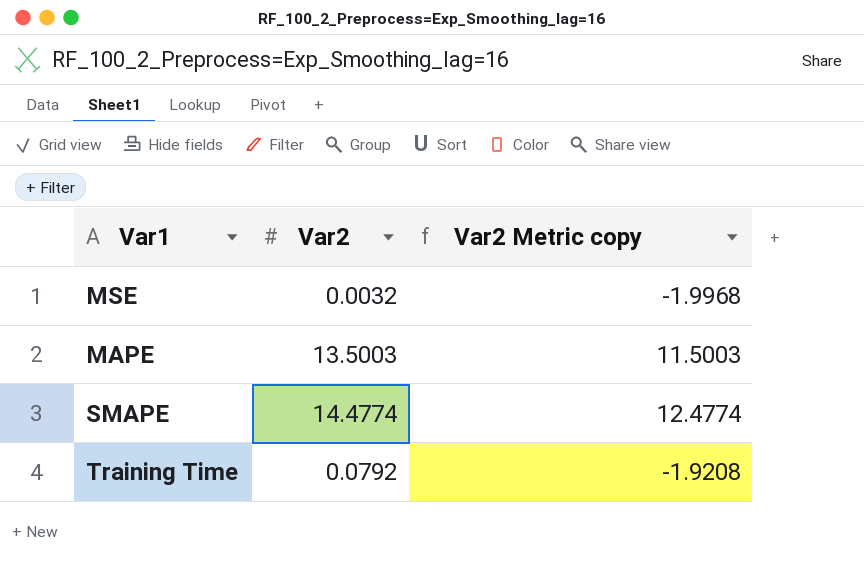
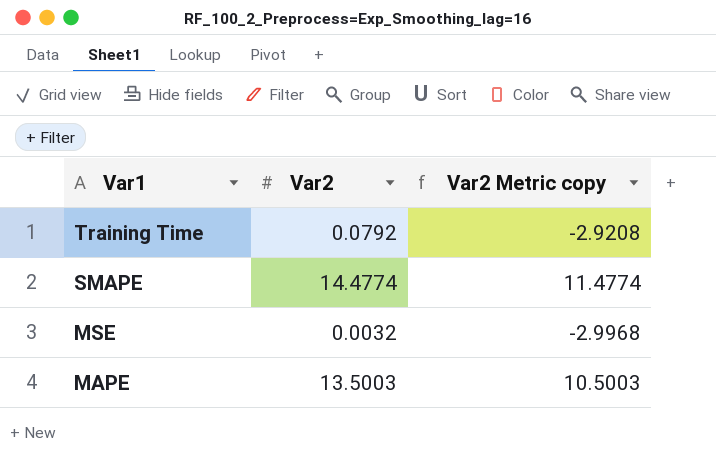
row order: none -> Var1 descending
column Var2 Metric copy | formula: [Var2] - 2 -> [Var2] - 3

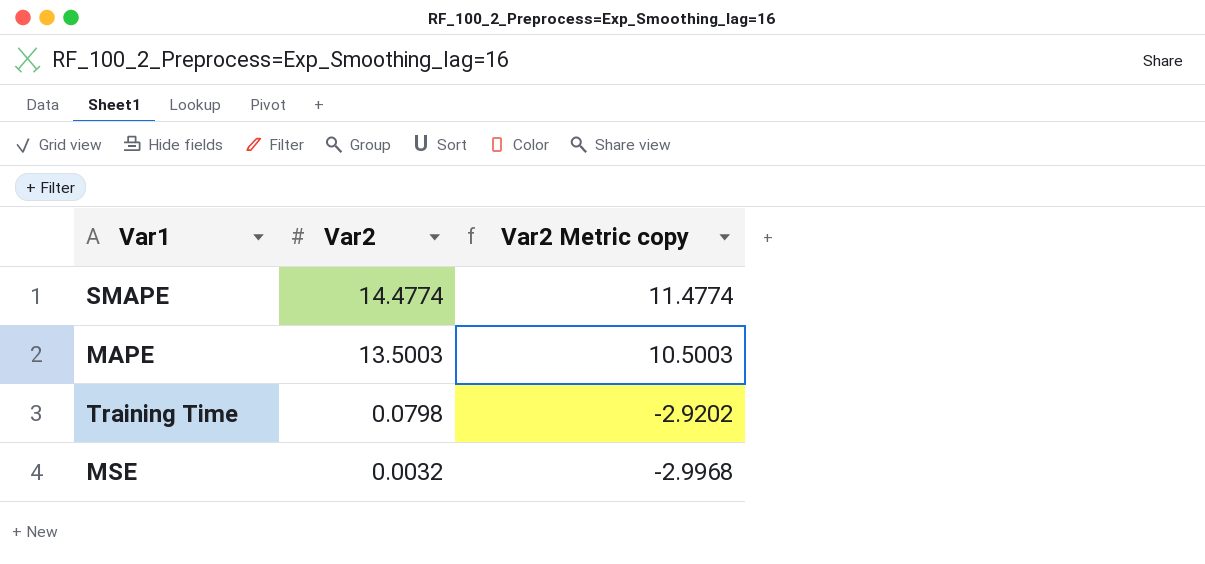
row order: Var1 descending -> Var2 descending
Training Time | Var2: 0.0792 -> 0.0798
Training Time | Var2 Metric copy: -2.9208 -> -2.9202

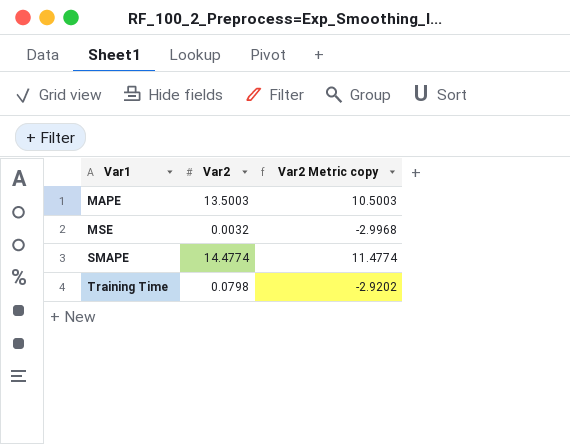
row order: Var2 descending -> Var1 ascending

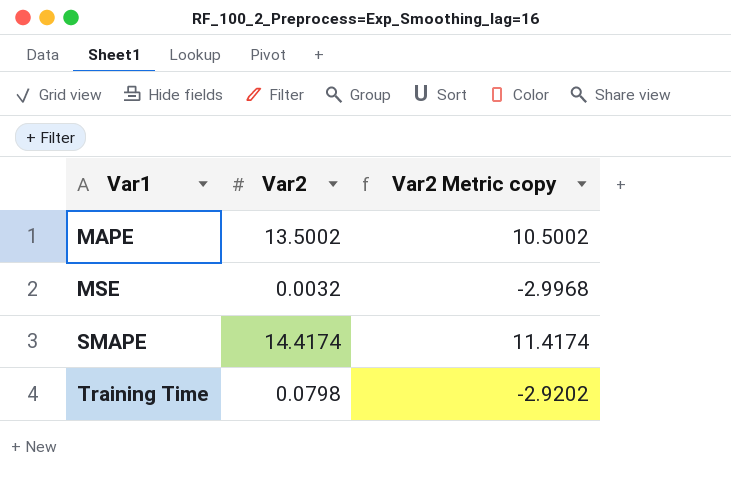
MAPE | Var2: 13.5003 -> 13.5002
MAPE | Var2 Metric copy: 10.5003 -> 10.5002
SMAPE | Var2: 14.4774 -> 14.4174
SMAPE | Var2 Metric copy: 11.4774 -> 11.4174

